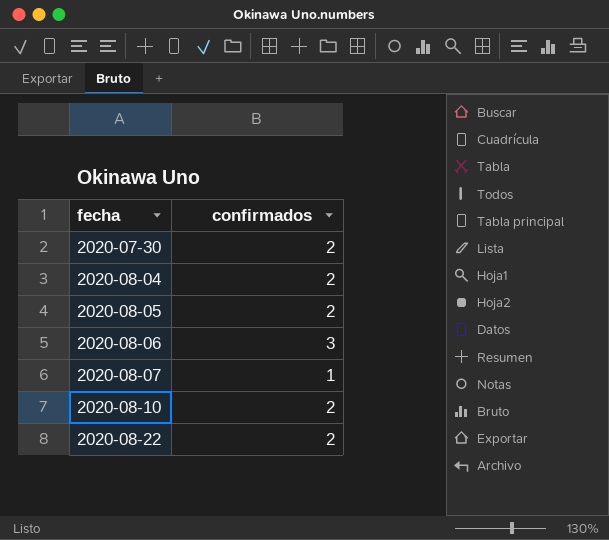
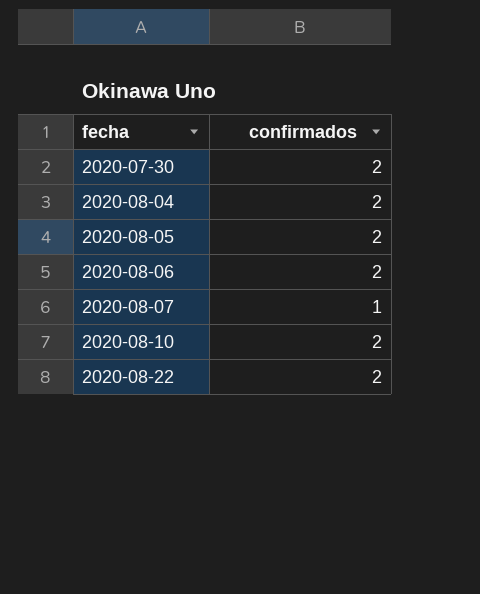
2020-08-06 | confirmados: 3 -> 2

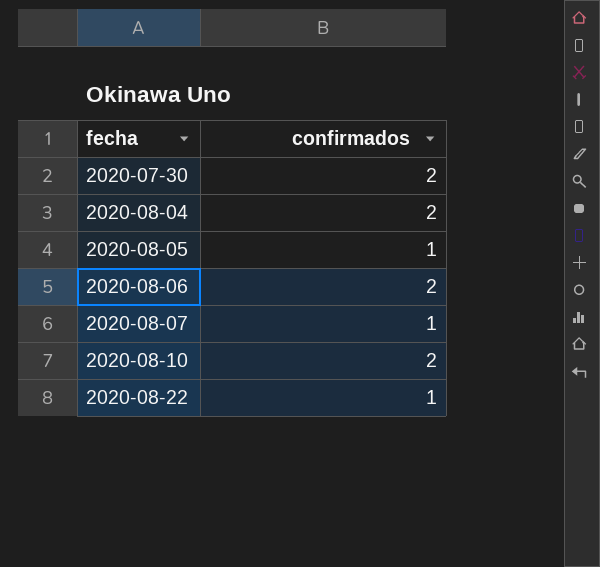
2020-08-05 | confirmados: 2 -> 1
2020-08-22 | confirmados: 2 -> 1

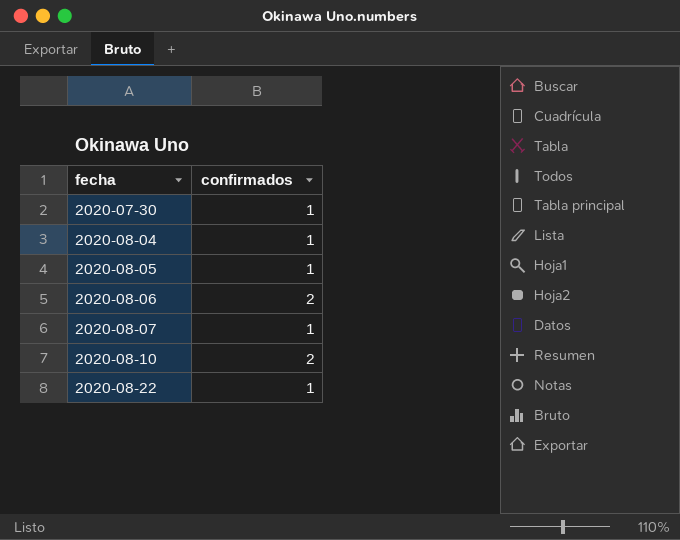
2020-07-30 | confirmados: 2 -> 1
2020-08-04 | confirmados: 2 -> 1

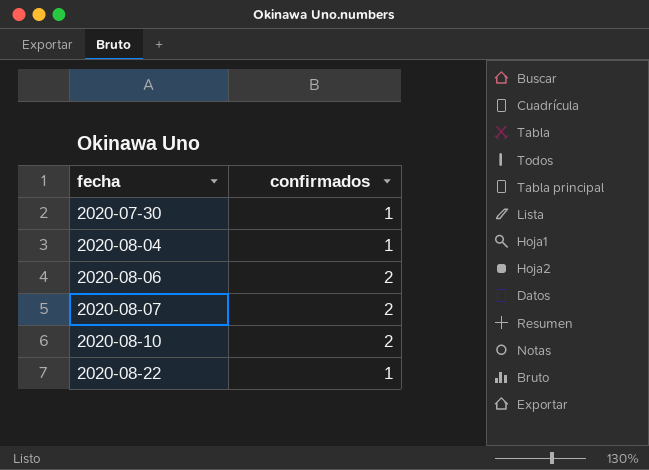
row 2020-08-05: 1 -> none
2020-08-07 | confirmados: 1 -> 2

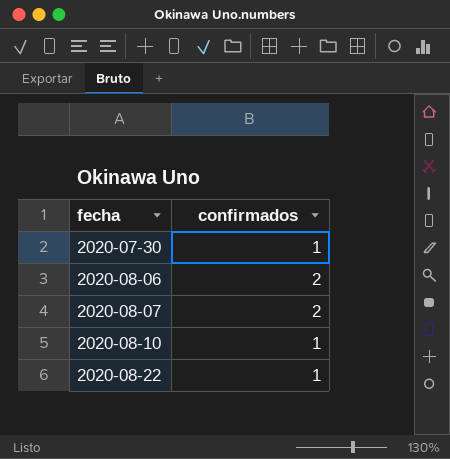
row 2020-08-04: 1 -> none
2020-08-10 | confirmados: 2 -> 1

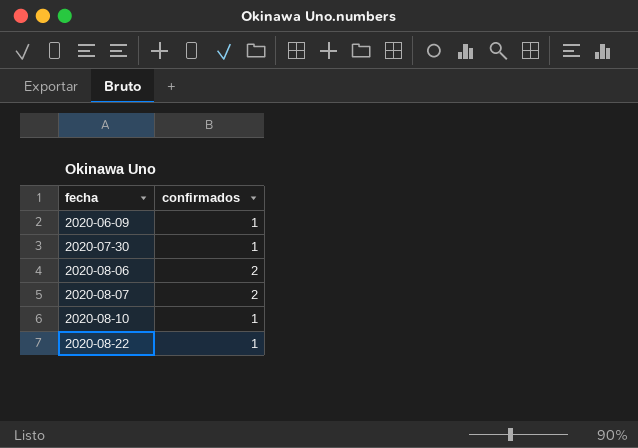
row 2020-06-09: none -> 1

